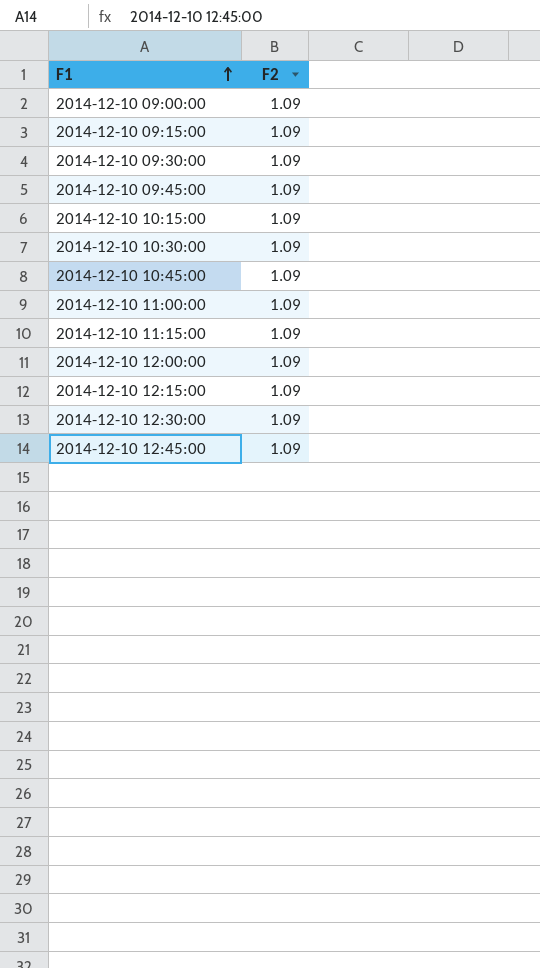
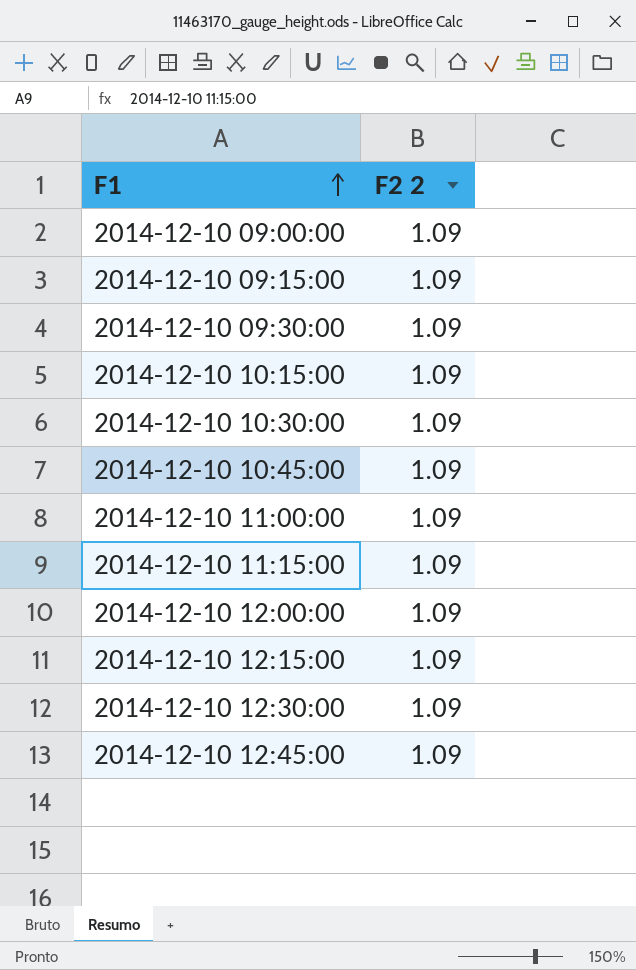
column name: F2 -> F2 2
row 2014-12-10 09:45:00: 1.09 -> none

